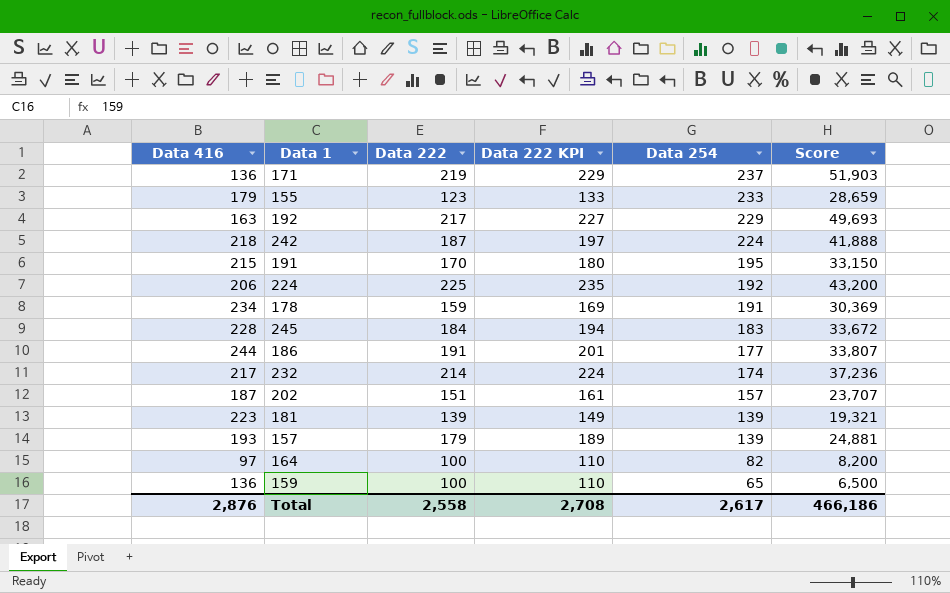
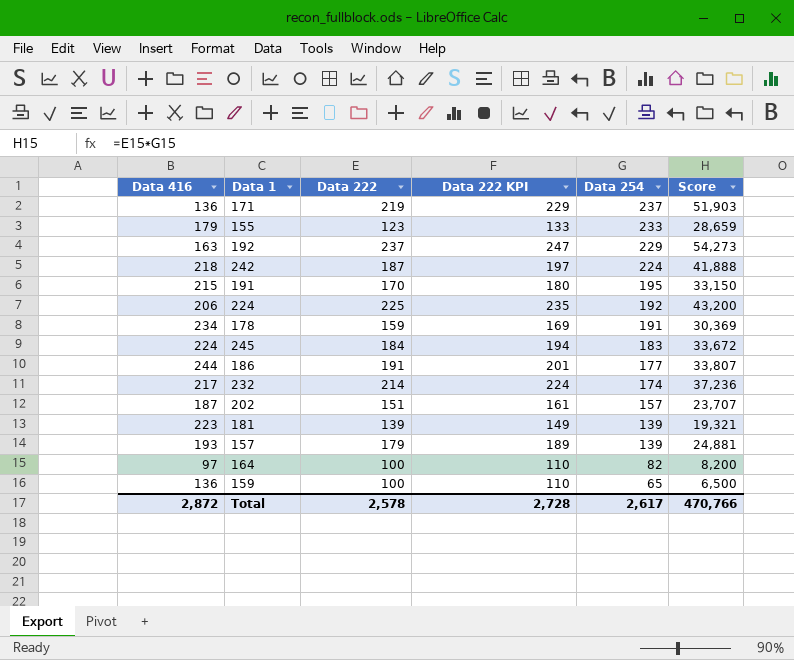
192 | Data 222: 217 -> 237
192 | Data 222 KPI: 227 -> 247
192 | Score: 49,693 -> 54,273
245 | Data 416: 228 -> 224
Total | Data 416: 2,876 -> 2,872
Total | Data 222: 2,558 -> 2,578
Total | Data 222 KPI: 2,708 -> 2,728
Total | Score: 466,186 -> 470,766

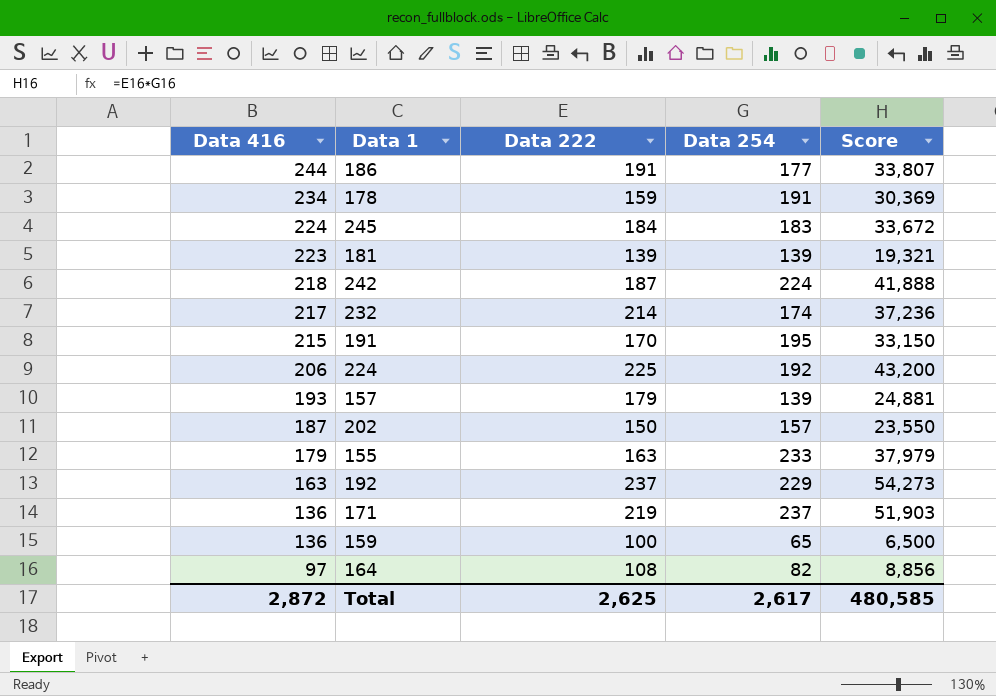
row order: Data 254 descending -> Data 416 descending
column Data 222 KPI | formula: [Data 222] + 10 -> none
202 | Data 222: 151 -> 150
202 | Score: 23,707 -> 23,550
155 | Data 222: 123 -> 163
155 | Score: 28,659 -> 37,979
164 | Data 222: 100 -> 108
164 | Score: 8,200 -> 8,856
Total | Data 222: 2,578 -> 2,625
Total | Score: 470,766 -> 480,585

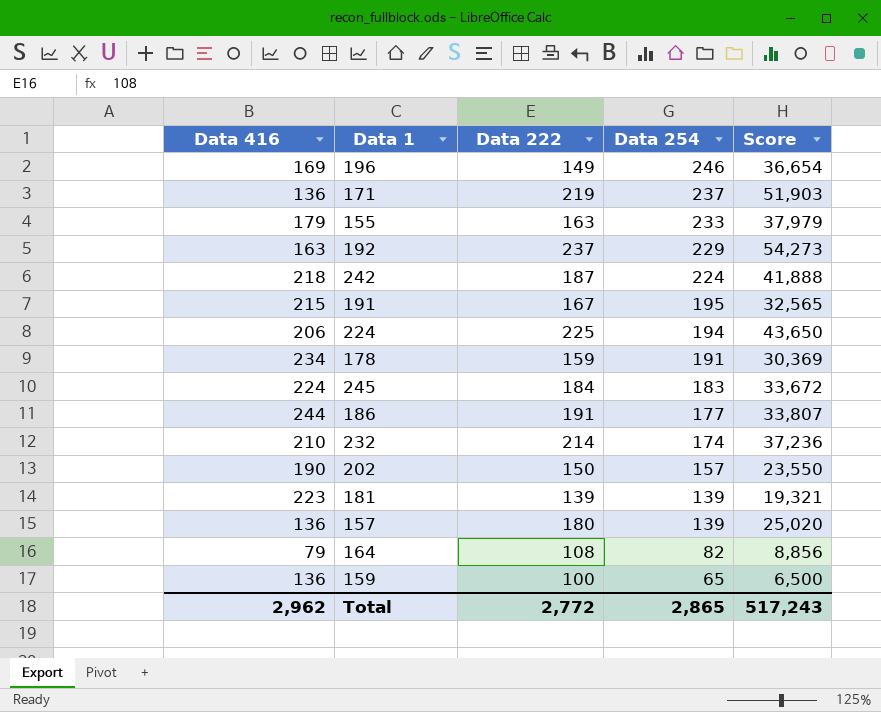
row order: Data 416 descending -> Data 254 descending
row 196: none -> 169 | 149 | 246 | 36,654
191 | Data 222: 170 -> 167
191 | Score: 33,150 -> 32,565
224 | Data 254: 192 -> 194
224 | Score: 43,200 -> 43,650
232 | Data 416: 217 -> 210
202 | Data 416: 187 -> 190
157 | Data 416: 193 -> 136
157 | Data 222: 179 -> 180
157 | Score: 24,881 -> 25,020
164 | Data 416: 97 -> 79
Total | Data 416: 2,872 -> 2,962
Total | Data 222: 2,625 -> 2,772
Total | Data 254: 2,617 -> 2,865
Total | Score: 480,585 -> 517,243

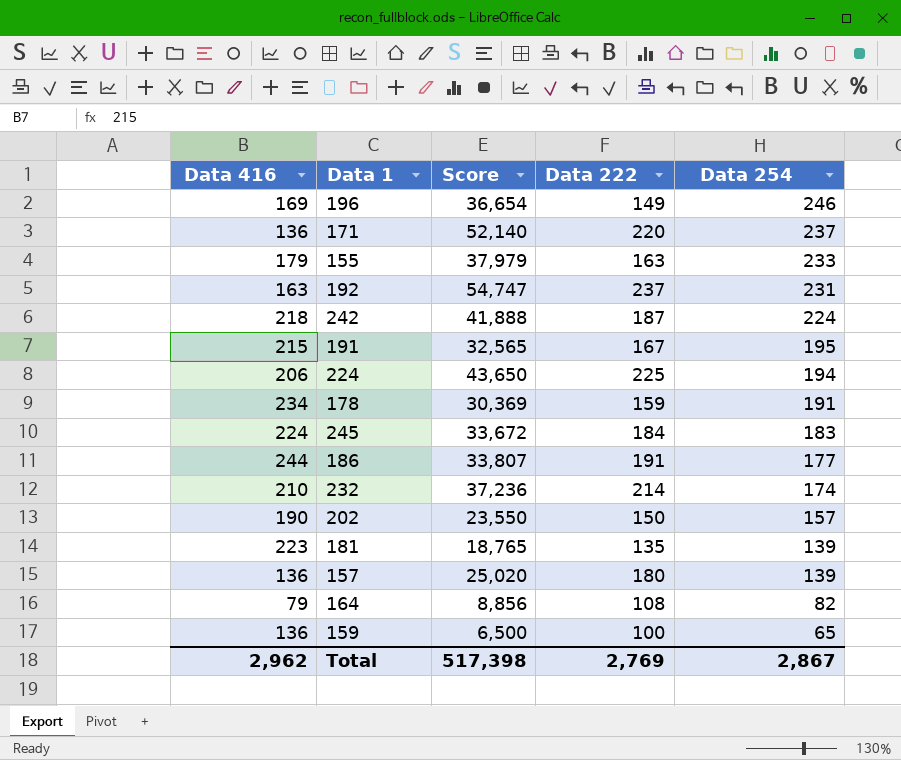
column Score | position: 5 -> 3
171 | Score: 51,903 -> 52,140
171 | Data 222: 219 -> 220
192 | Score: 54,273 -> 54,747
192 | Data 254: 229 -> 231
181 | Score: 19,321 -> 18,765
181 | Data 222: 139 -> 135
Total | Score: 517,243 -> 517,398
Total | Data 222: 2,772 -> 2,769
Total | Data 254: 2,865 -> 2,867

